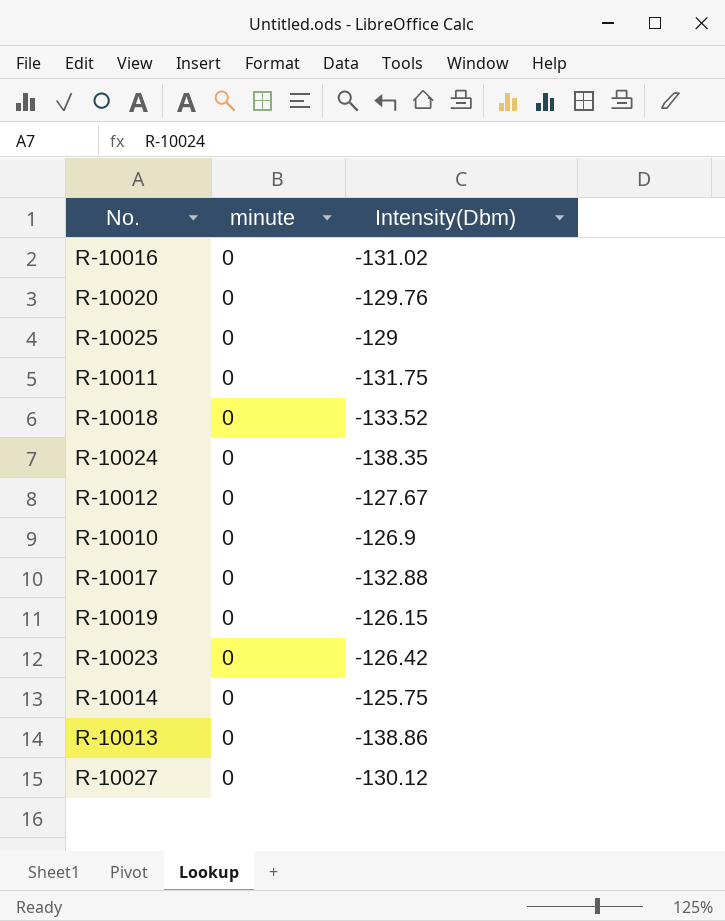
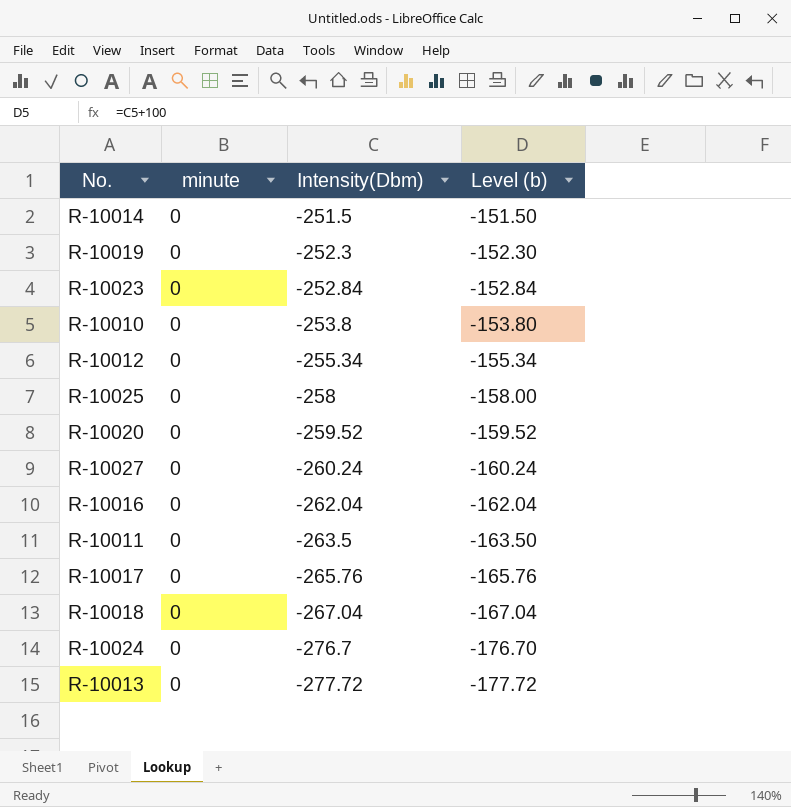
row order: none -> Intensity(Dbm) descending
column Level (b) | formula: none -> [Intensity(Dbm)] + 100
R-10014 | Intensity(Dbm): -125.75 -> -251.5
R-10019 | Intensity(Dbm): -126.15 -> -252.3
R-10023 | Intensity(Dbm): -126.42 -> -252.84
R-10010 | Intensity(Dbm): -126.9 -> -253.8
R-10012 | Intensity(Dbm): -127.67 -> -255.34
R-10025 | Intensity(Dbm): -129 -> -258
R-10020 | Intensity(Dbm): -129.76 -> -259.52
R-10027 | Intensity(Dbm): -130.12 -> -260.24
R-10016 | Intensity(Dbm): -131.02 -> -262.04
R-10011 | Intensity(Dbm): -131.75 -> -263.5
R-10017 | Intensity(Dbm): -132.88 -> -265.76
R-10018 | Intensity(Dbm): -133.52 -> -267.04
R-10024 | Intensity(Dbm): -138.35 -> -276.7
R-10013 | Intensity(Dbm): -138.86 -> -277.72

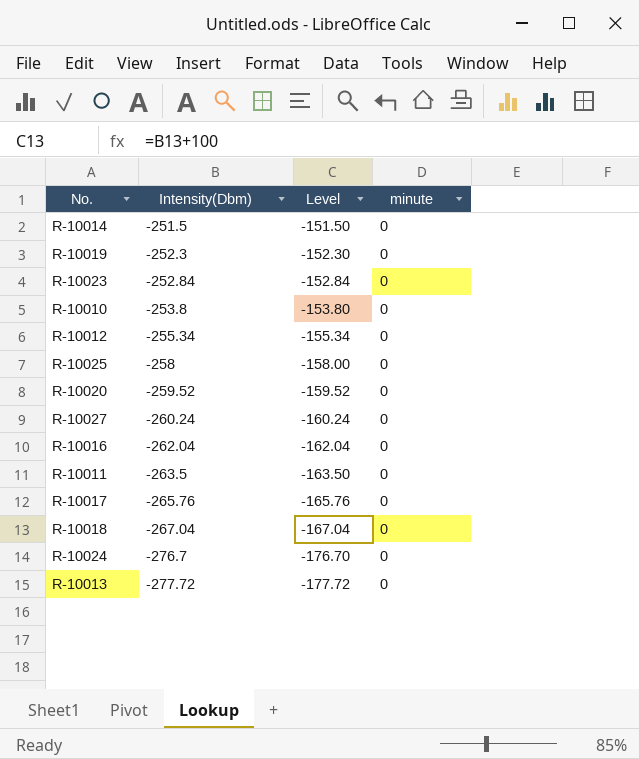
column name: Level (b) -> Level
column minute | position: 2 -> 4

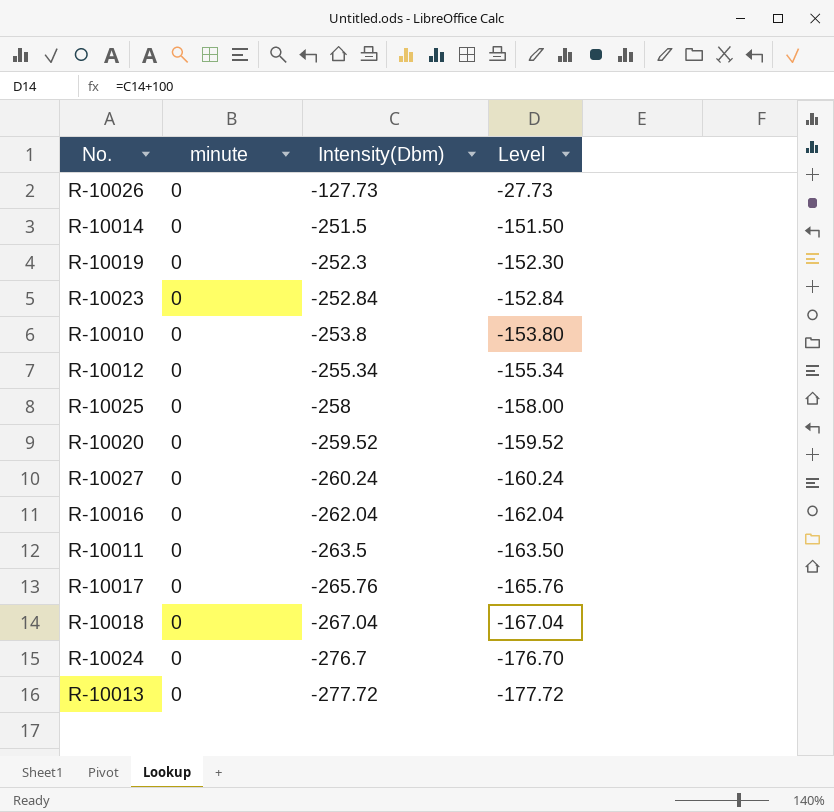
column minute | position: 4 -> 2
row R-10026: none -> 0 | -127.73 | -27.73

